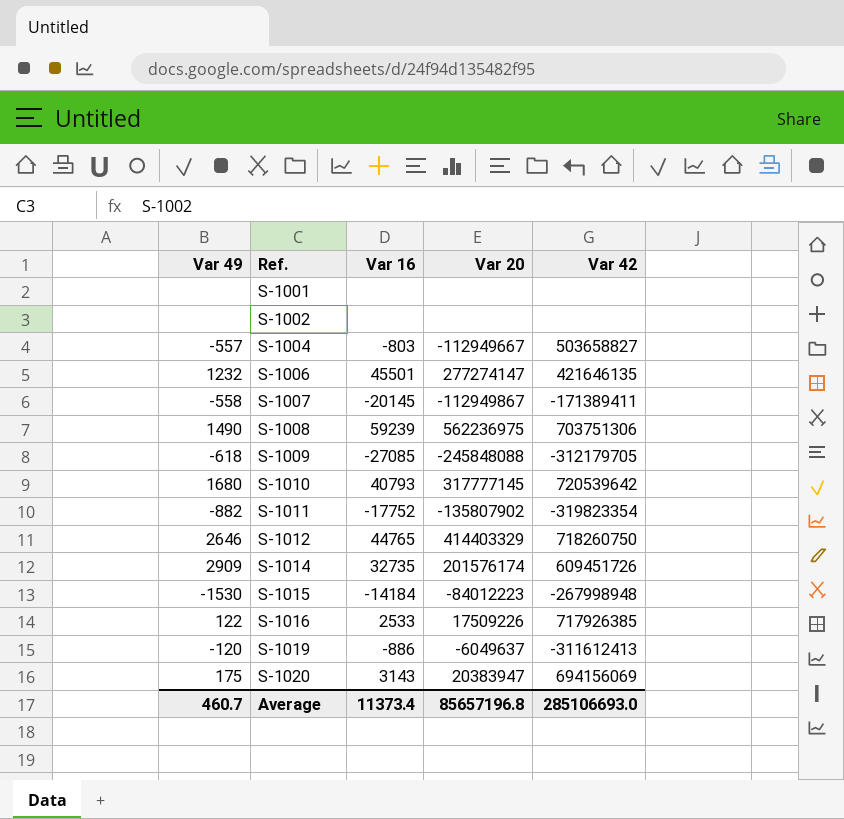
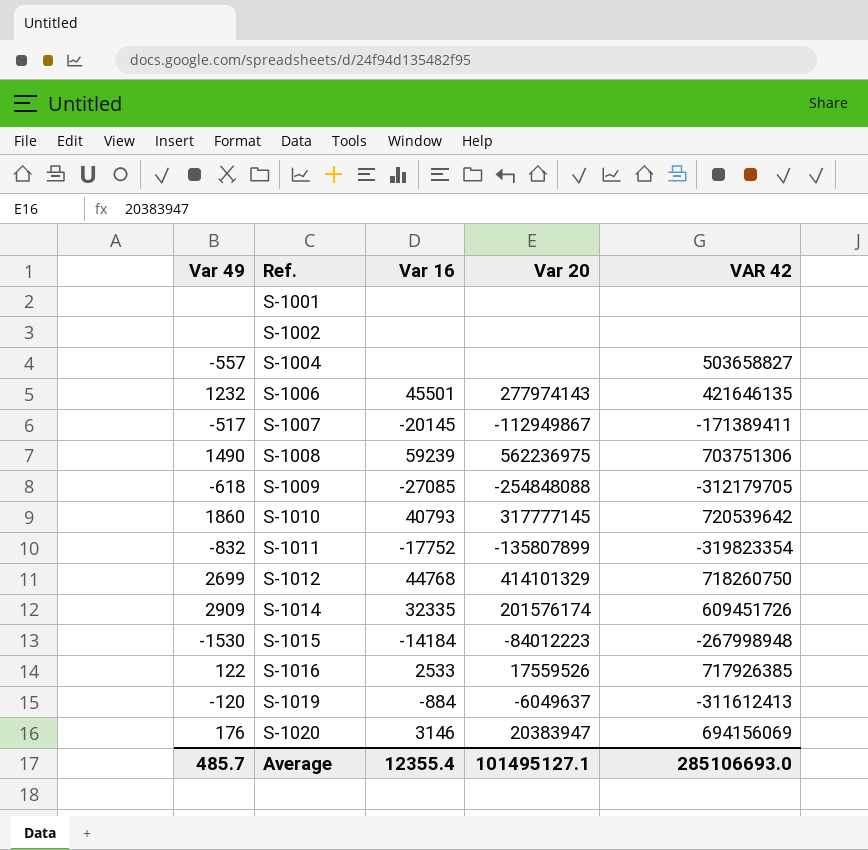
column name: Var 42 -> VAR 42
S-1004 | Var 16: -803 -> none
S-1004 | Var 20: -112949667 -> none
S-1006 | Var 20: 277274147 -> 277974143
S-1007 | Var 49: -558 -> -517
S-1009 | Var 20: -245848088 -> -254848088
S-1010 | Var 49: 1680 -> 1860
S-1011 | Var 49: -882 -> -832
S-1011 | Var 20: -135807902 -> -135807899
S-1012 | Var 49: 2646 -> 2699
S-1012 | Var 16: 44765 -> 44768
S-1012 | Var 20: 414403329 -> 414101329
S-1014 | Var 16: 32735 -> 32335
S-1016 | Var 20: 17509226 -> 17559526
S-1019 | Var 16: -886 -> -884
S-1020 | Var 49: 175 -> 176
S-1020 | Var 16: 3143 -> 3146
Average | Var 49: 460.7 -> 485.7
Average | Var 16: 11373.4 -> 12355.4
Average | Var 20: 85657196.8 -> 101495127.1

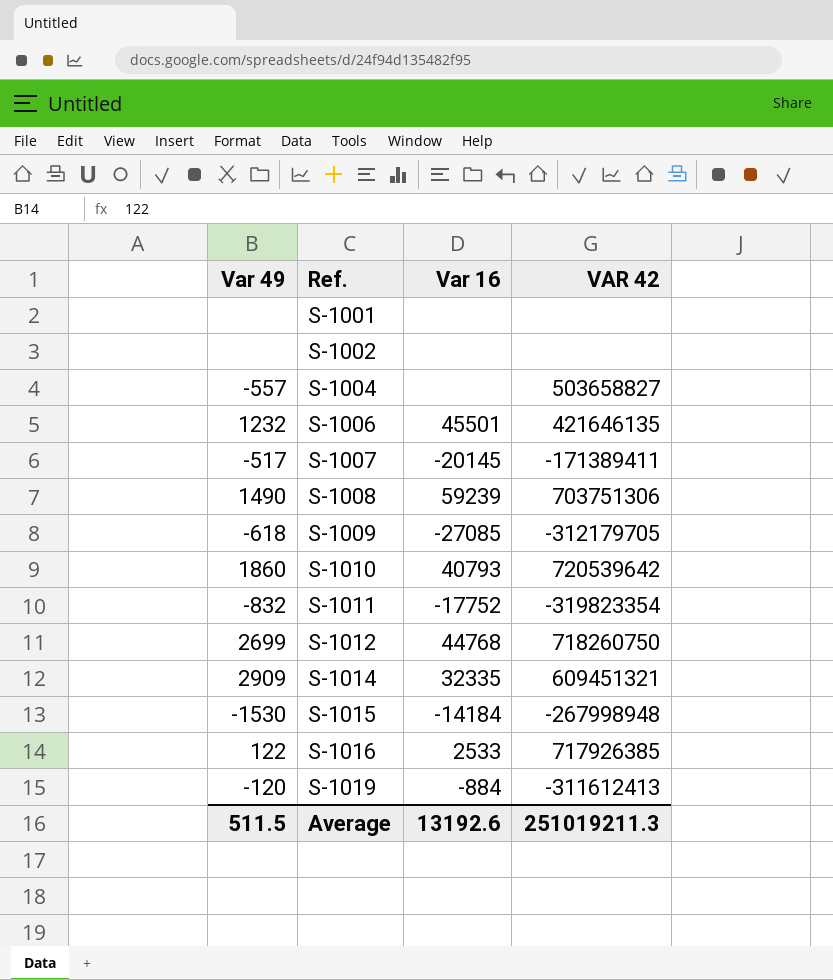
column Var 20 | position: 4 -> none
row S-1020: 176 | 3146 | 20383947 | 694156069 -> none
S-1014 | VAR 42: 609451726 -> 609451321
Average | Var 49: 485.7 -> 511.5
Average | Var 16: 12355.4 -> 13192.6
Average | VAR 42: 285106693.0 -> 251019211.3

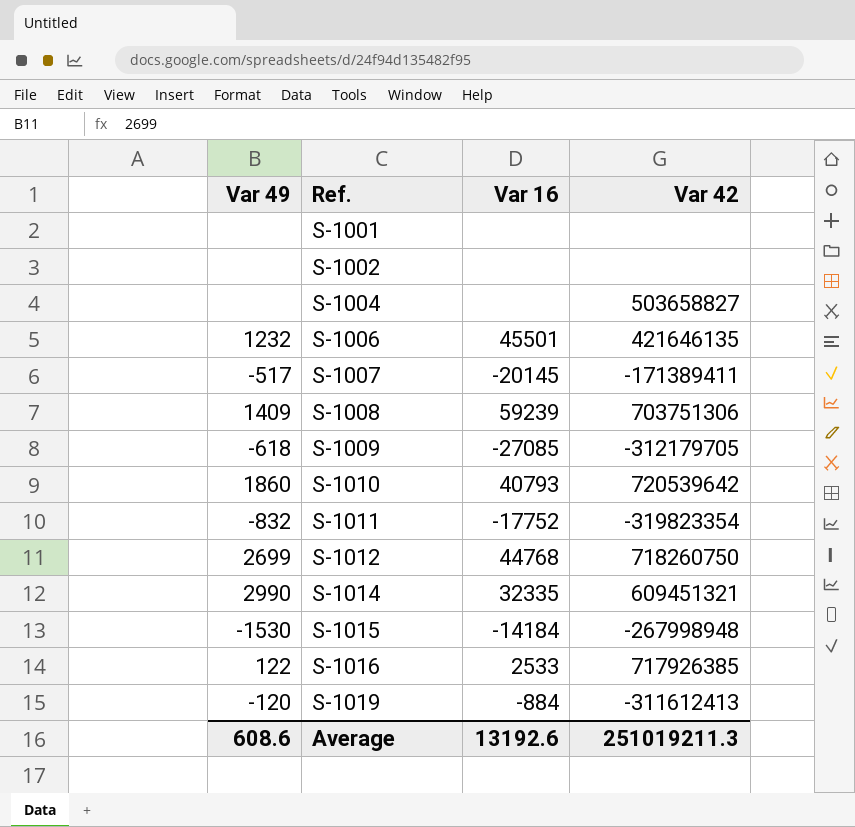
column name: VAR 42 -> Var 42
S-1004 | Var 49: -557 -> none
S-1008 | Var 49: 1490 -> 1409
S-1014 | Var 49: 2909 -> 2990
Average | Var 49: 511.5 -> 608.6

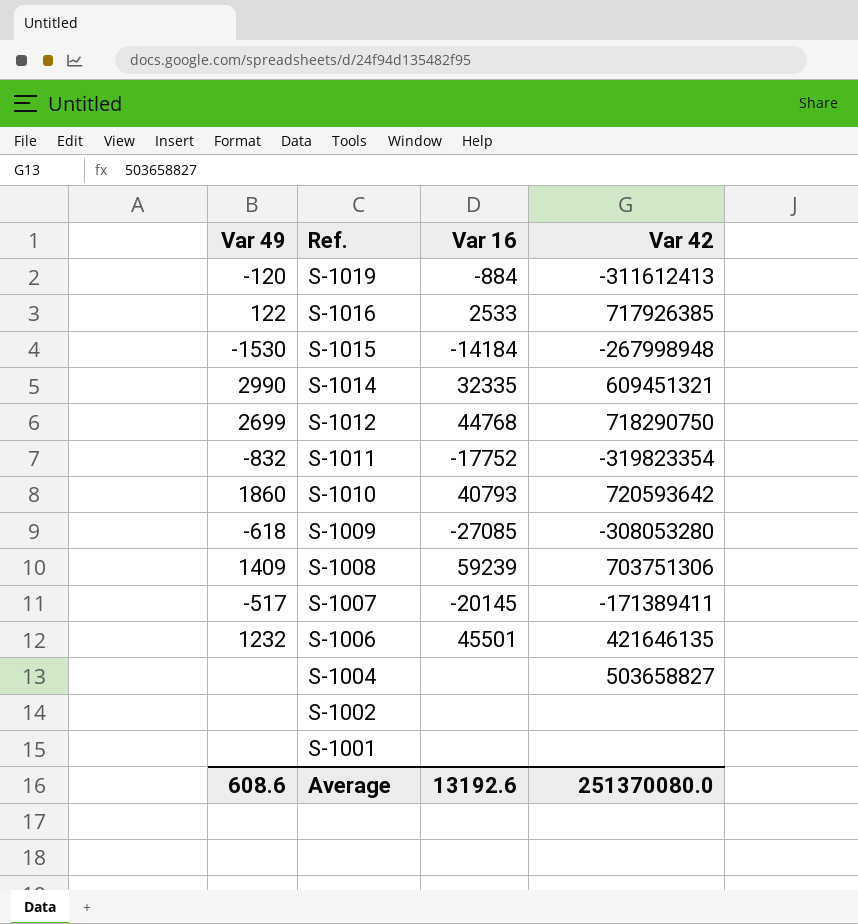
row order: Ref. ascending -> Ref. descending
S-1012 | Var 42: 718260750 -> 718290750
S-1010 | Var 42: 720539642 -> 720593642
S-1009 | Var 42: -312179705 -> -308053280
Average | Var 42: 251019211.3 -> 251370080.0

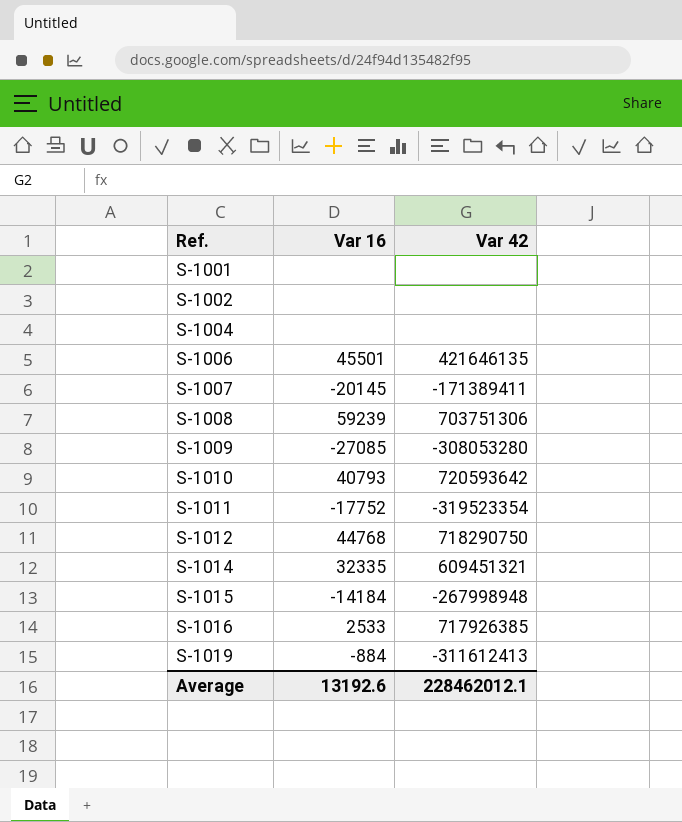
row order: Ref. descending -> Ref. ascending
column Var 49 | position: 1 -> none
S-1004 | Var 42: 503658827 -> none
S-1011 | Var 42: -319823354 -> -319523354
Average | Var 42: 251370080.0 -> 228462012.1

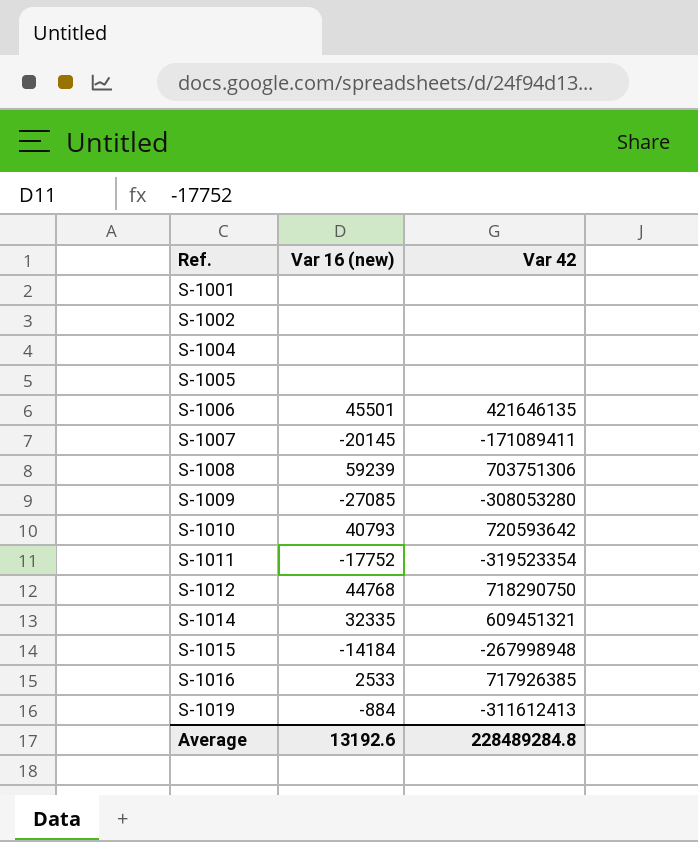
column name: Var 16 -> Var 16 (new)
row S-1005: none -> none | none
S-1007 | Var 42: -171389411 -> -171089411
Average | Var 42: 228462012.1 -> 228489284.8

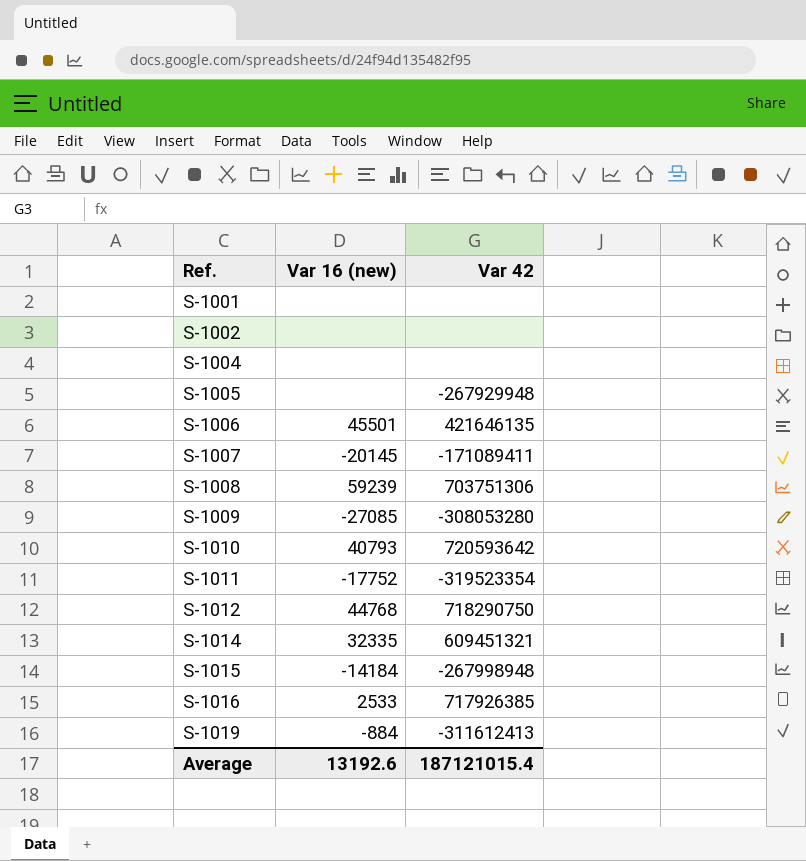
S-1005 | Var 42: none -> -267929948
Average | Var 42: 228489284.8 -> 187121015.4

